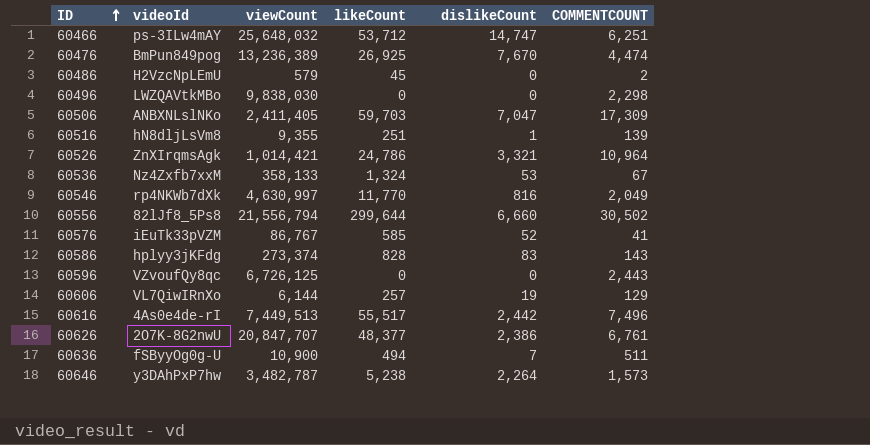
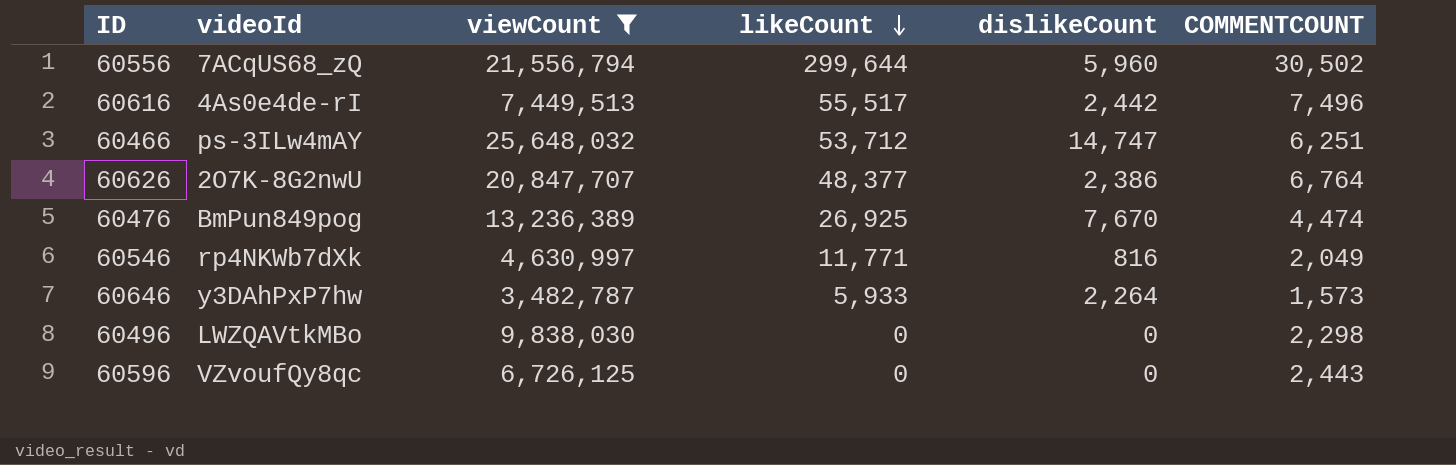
filter: none -> viewCount >= 3,482,787
row order: ID ascending -> likeCount descending
60556 | videoId: 82lJf8_5Ps8 -> 7ACqUS68_zQ
60556 | dislikeCount: 6,660 -> 5,960
60626 | COMMENTCOUNT: 6,761 -> 6,764
60546 | likeCount: 11,770 -> 11,771
60646 | likeCount: 5,238 -> 5,933

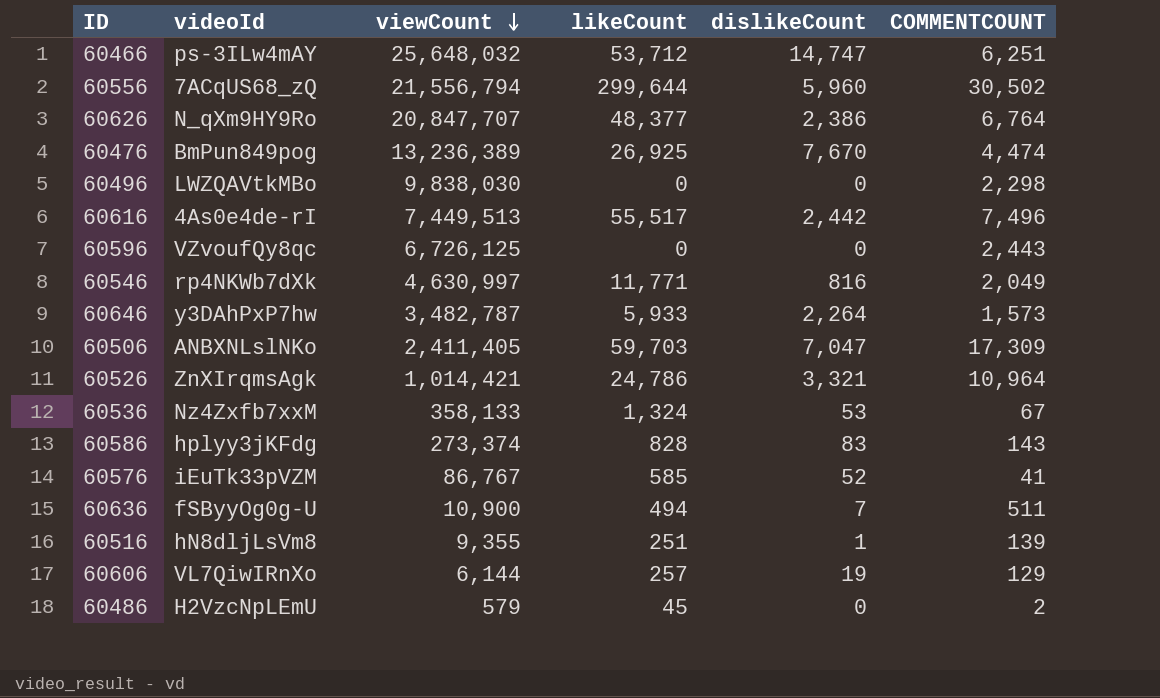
filter: viewCount >= 3,482,787 -> none
row order: likeCount descending -> viewCount descending
60626 | videoId: 2O7K-8G2nwU -> N_qXm9HY9Ro

